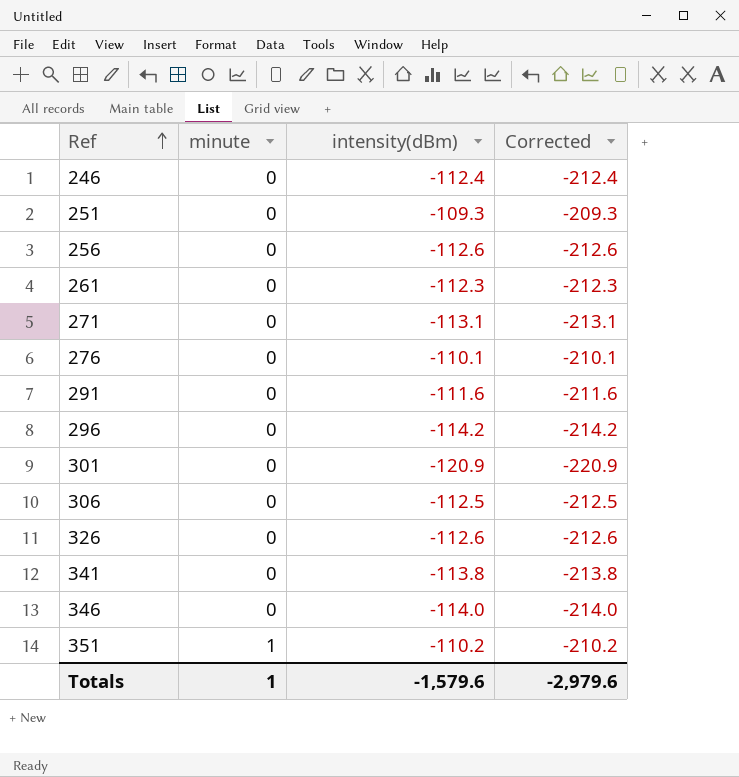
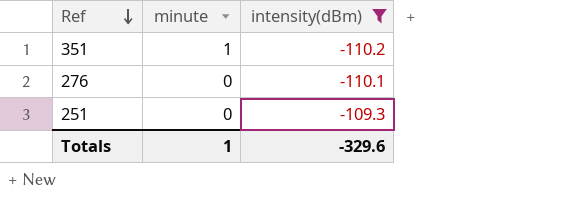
filter: none -> intensity(dBm) >= -110.2
row order: Ref ascending -> Ref descending
column Corrected | formula: [intensity(dBm)] - 100 -> none
Totals | intensity(dBm): -1,579.6 -> -329.6

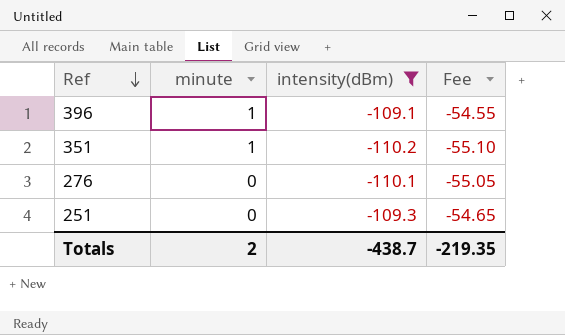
column Fee | formula: none -> [intensity(dBm)] * 0.5
row 396: none -> 1 | -109.1 | -54.55
Totals | minute: 1 -> 2
Totals | intensity(dBm): -329.6 -> -438.7

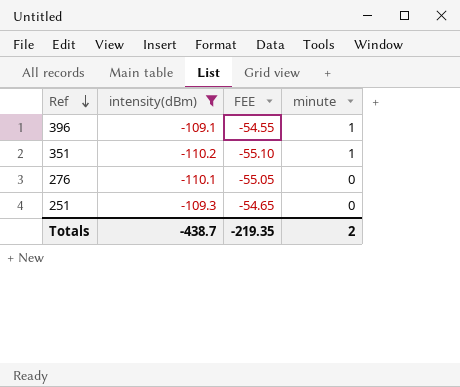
column name: Fee -> FEE
column minute | position: 2 -> 4

